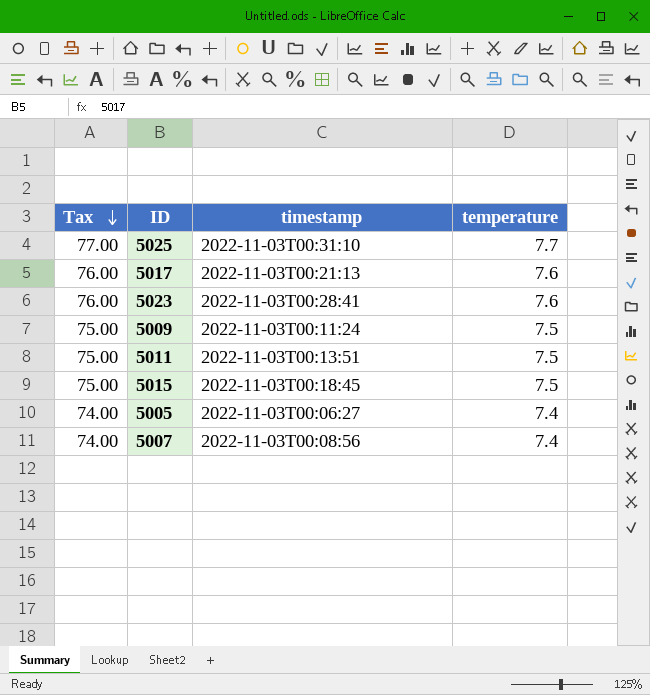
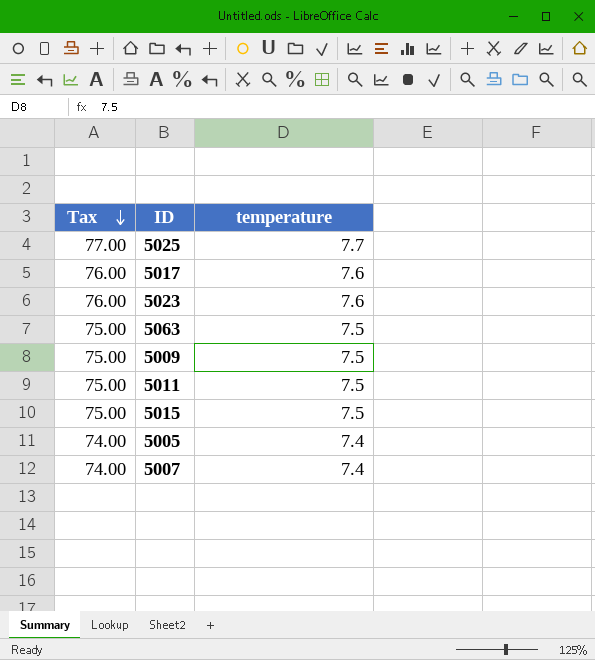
column timestamp | position: 3 -> none
row 5063: none -> 75.00 | 7.5

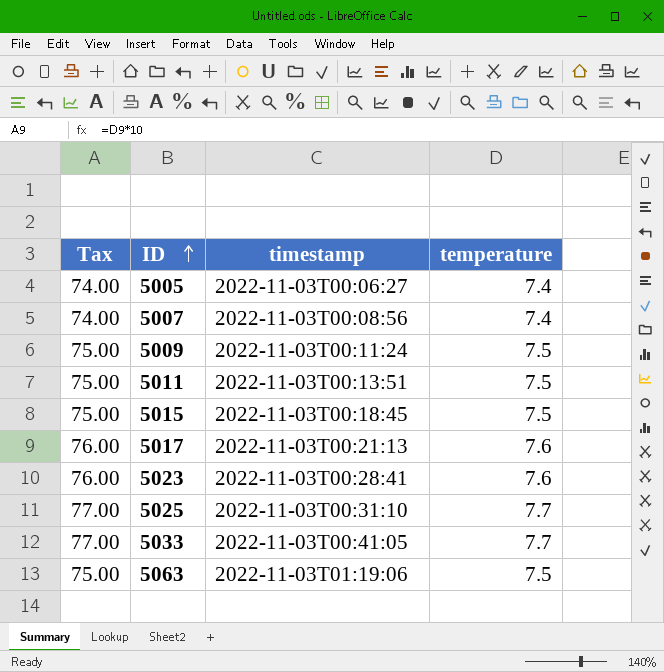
row order: Tax descending -> ID ascending
column timestamp | position: none -> 3
row 5033: none -> 77.00 | 2022-11-03T00:41:05 | 7.7

